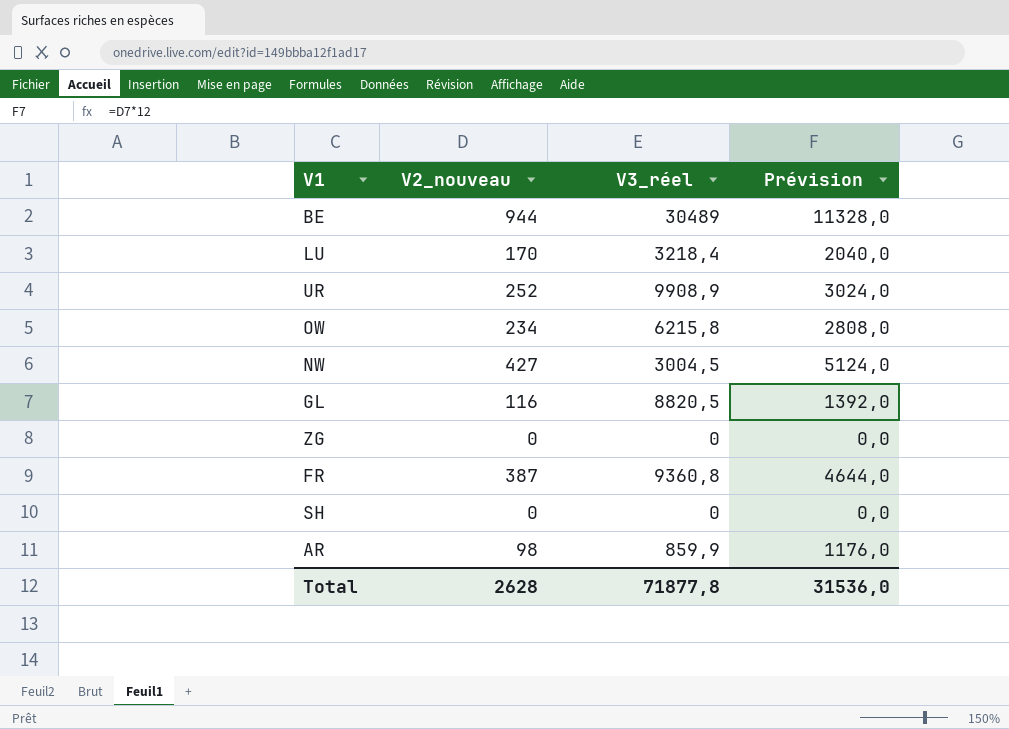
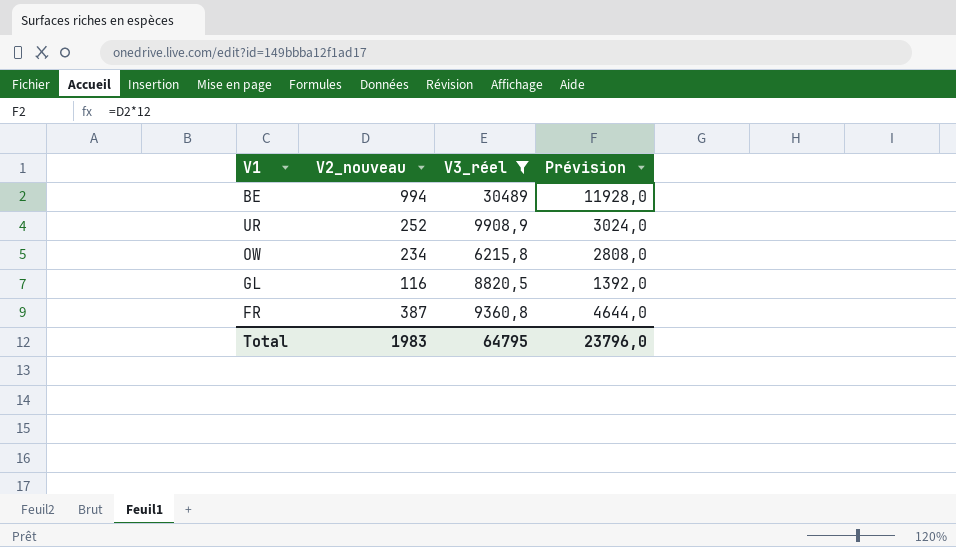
filter: none -> V3_réel >= 6215,8
BE | V2_nouveau: 944 -> 994
BE | Prévision: 11328,0 -> 11928,0
Total | V2_nouveau: 2628 -> 1983
Total | V3_réel: 71877,8 -> 64795
Total | Prévision: 31536,0 -> 23796,0

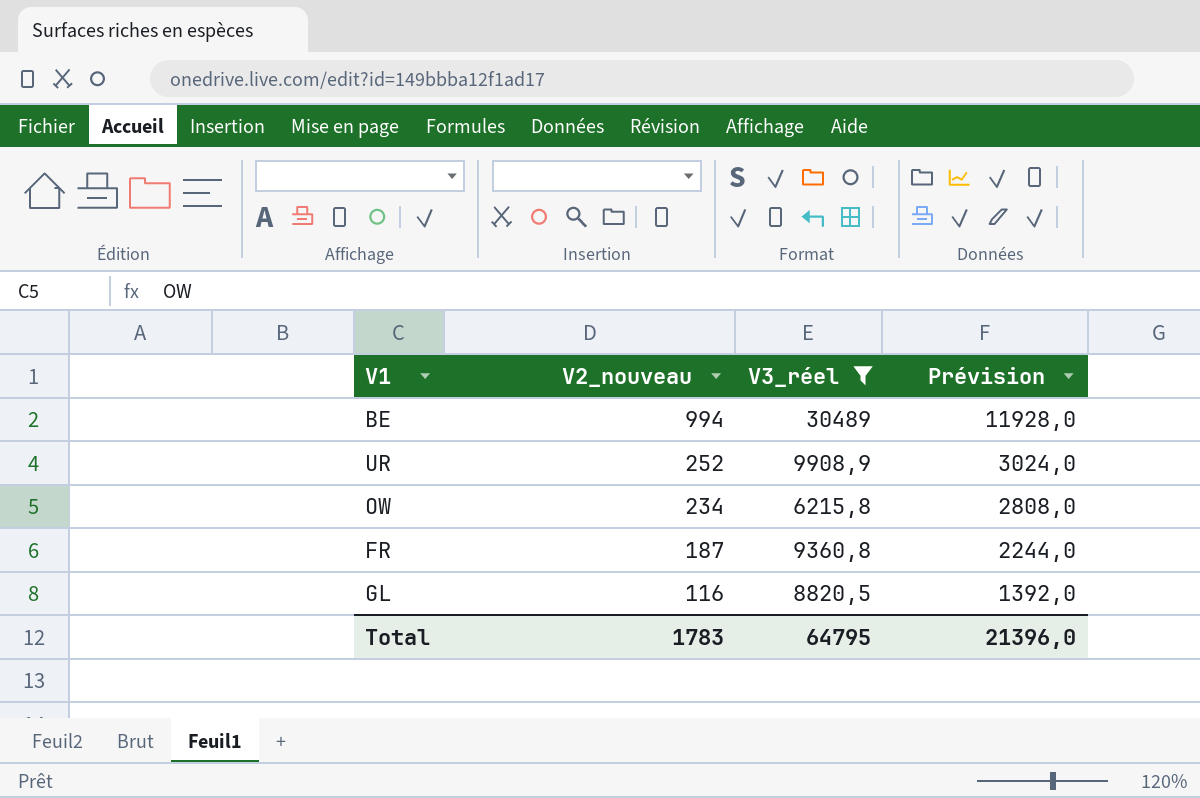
row order: none -> V2_nouveau descending
FR | V2_nouveau: 387 -> 187
FR | Prévision: 4644,0 -> 2244,0
Total | V2_nouveau: 1983 -> 1783
Total | Prévision: 23796,0 -> 21396,0

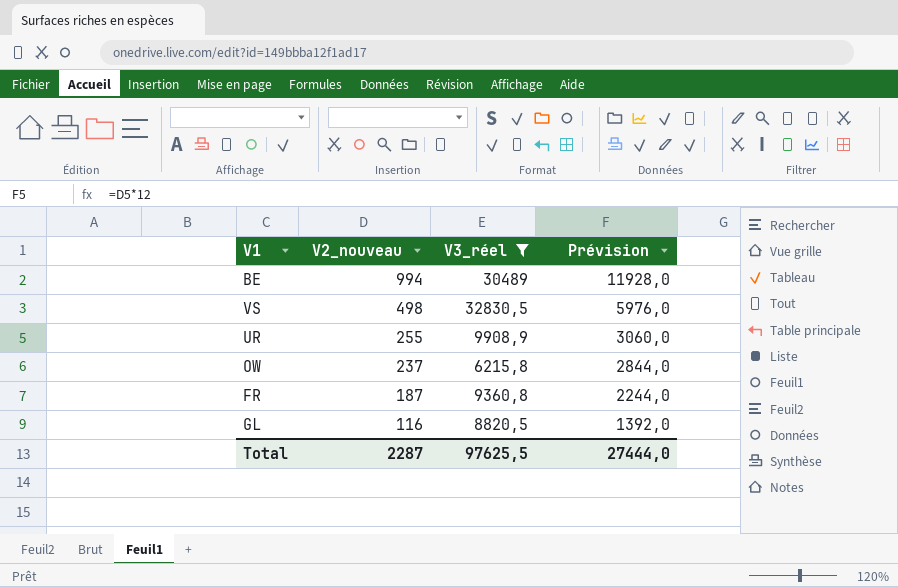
row VS: none -> 498 | 32830,5 | 5976,0
UR | V2_nouveau: 252 -> 255
UR | Prévision: 3024,0 -> 3060,0
OW | V2_nouveau: 234 -> 237
OW | Prévision: 2808,0 -> 2844,0
Total | V2_nouveau: 1783 -> 2287
Total | V3_réel: 64795 -> 97625,5
Total | Prévision: 21396,0 -> 27444,0

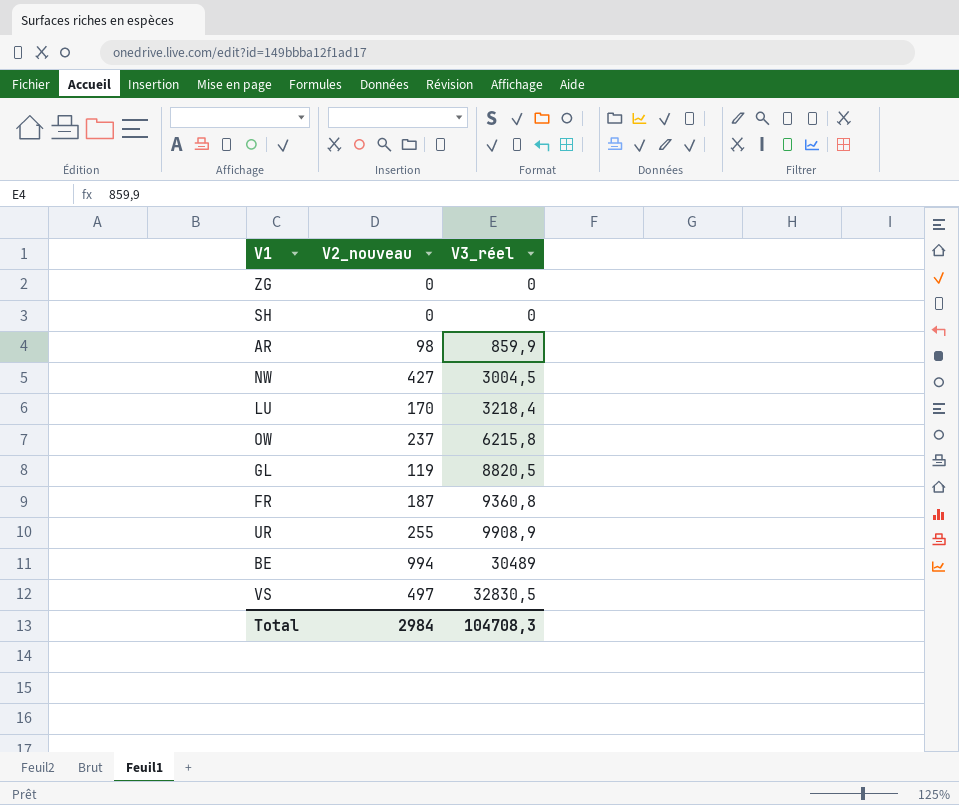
filter: V3_réel >= 6215,8 -> none
row order: V2_nouveau descending -> V3_réel ascending
column Prévision | formula: [V2_nouveau] * 12 -> none
GL | V2_nouveau: 116 -> 119
VS | V2_nouveau: 498 -> 497
Total | V2_nouveau: 2287 -> 2984
Total | V3_réel: 97625,5 -> 104708,3

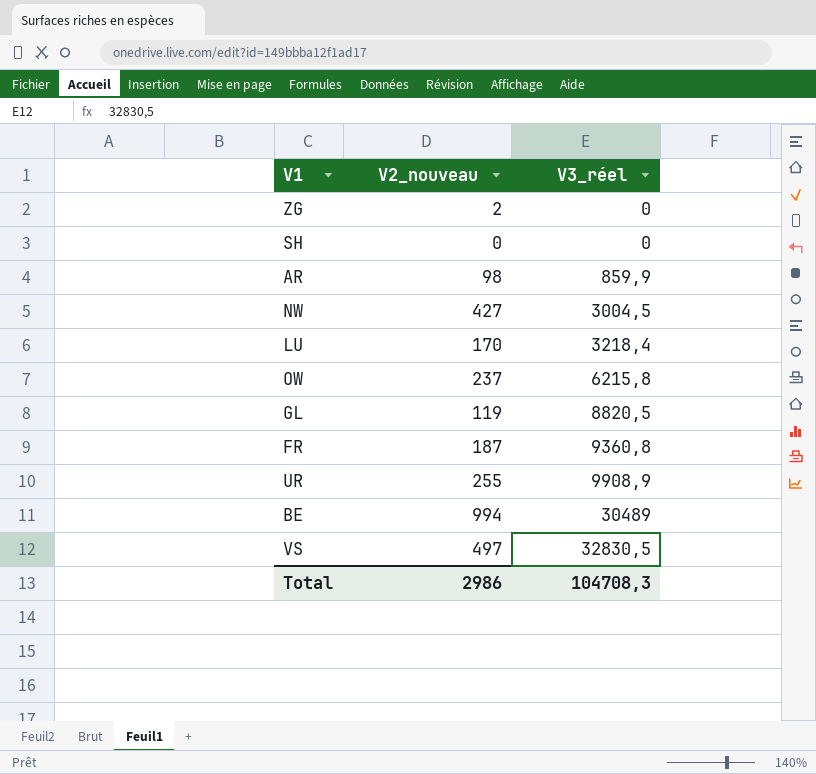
ZG | V2_nouveau: 0 -> 2
Total | V2_nouveau: 2984 -> 2986

